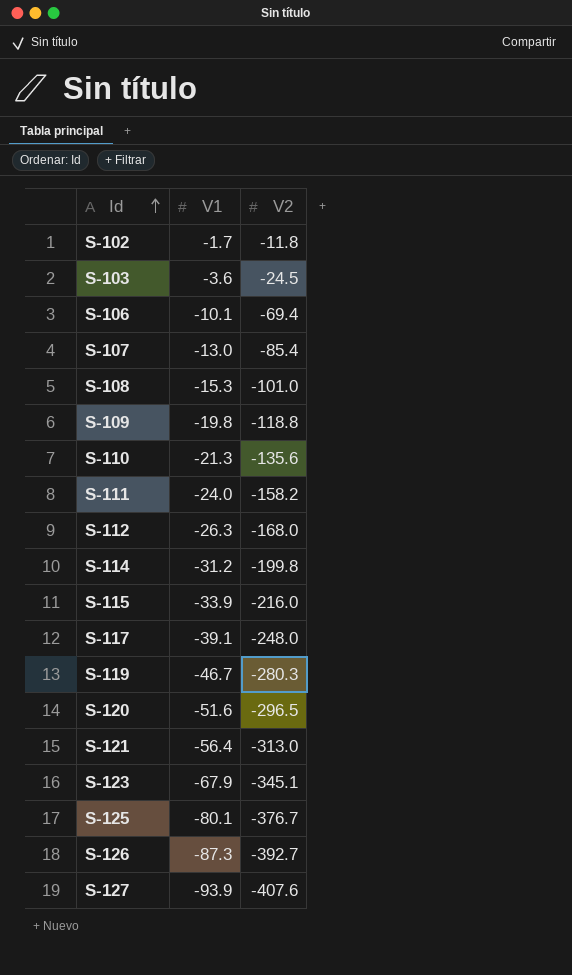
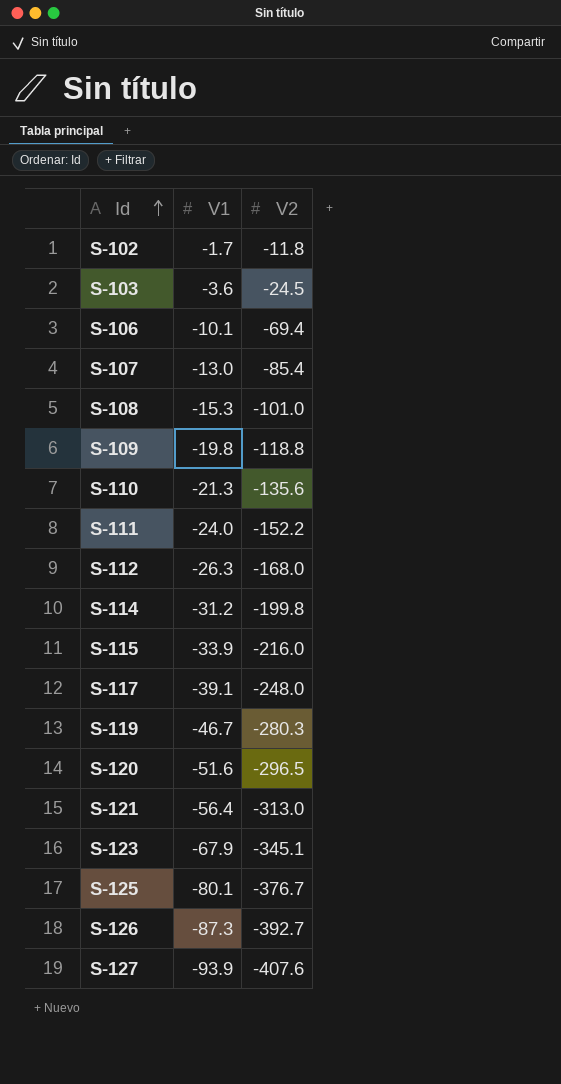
S-111 | V2: -158.2 -> -152.2

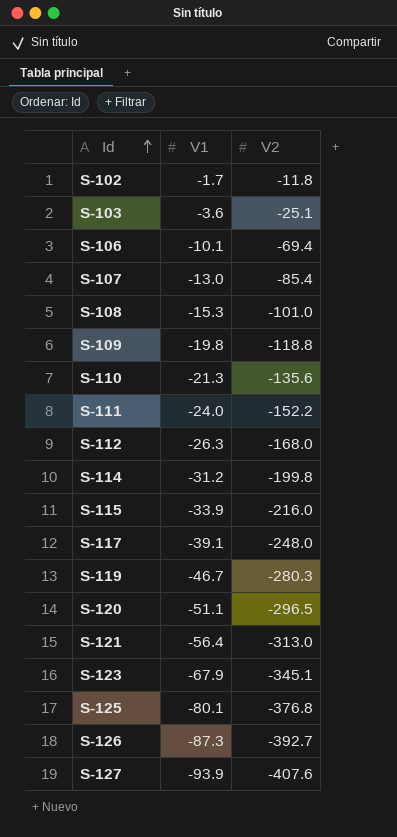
S-103 | V2: -24.5 -> -25.1
S-120 | V1: -51.6 -> -51.1
S-125 | V2: -376.7 -> -376.8

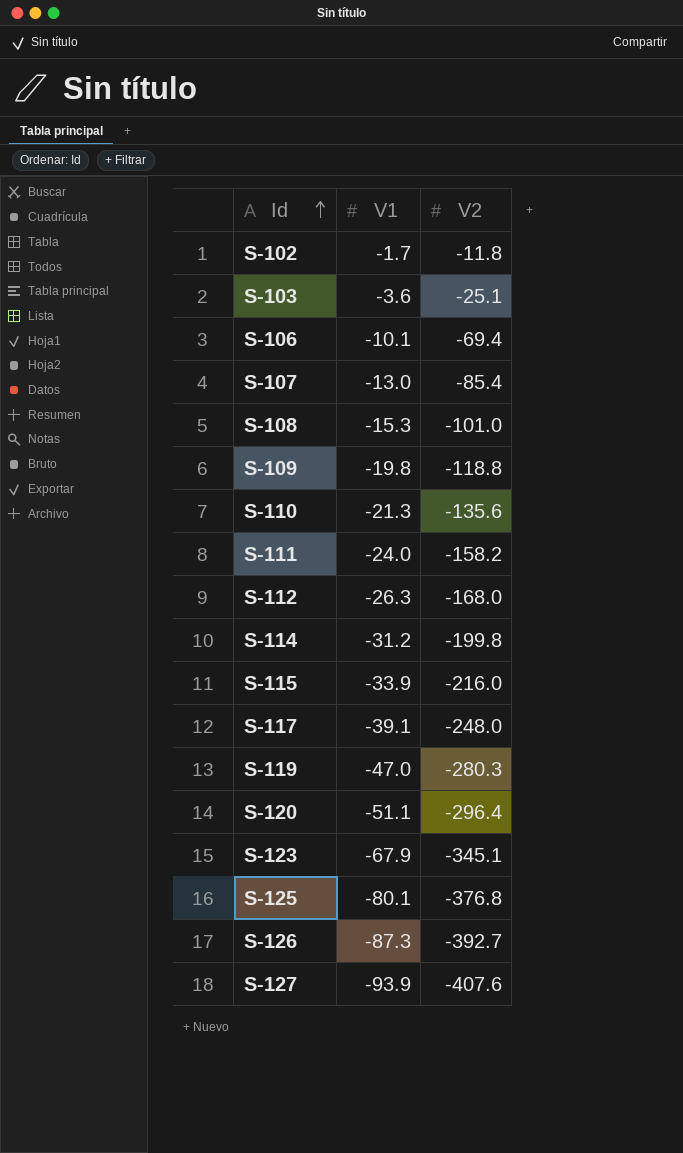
row S-121: -56.4 | -313.0 -> none
S-111 | V2: -152.2 -> -158.2
S-119 | V1: -46.7 -> -47.0
S-120 | V2: -296.5 -> -296.4

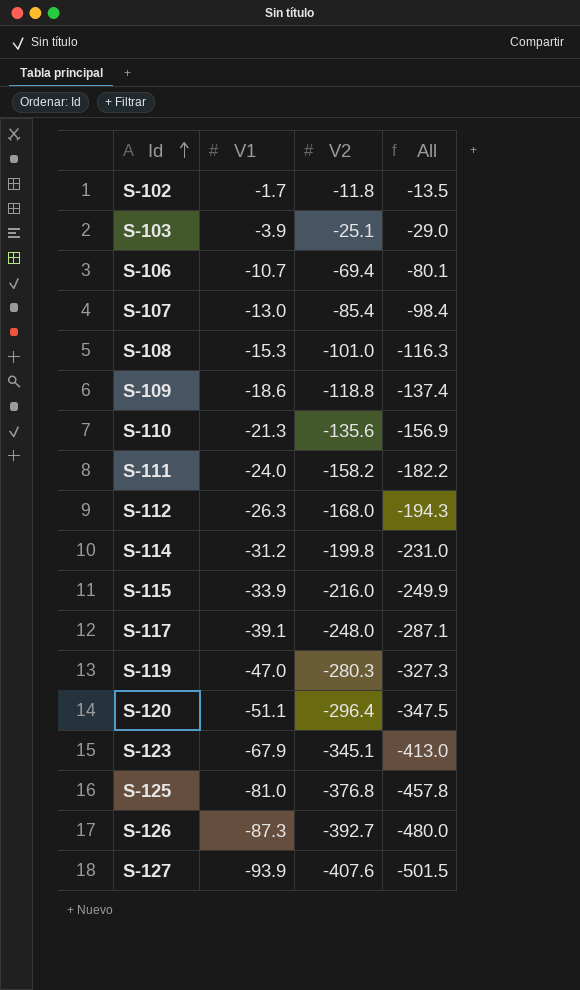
column All | formula: none -> [V1] + [V2]
S-103 | V1: -3.6 -> -3.9
S-106 | V1: -10.1 -> -10.7
S-109 | V1: -19.8 -> -18.6
S-125 | V1: -80.1 -> -81.0

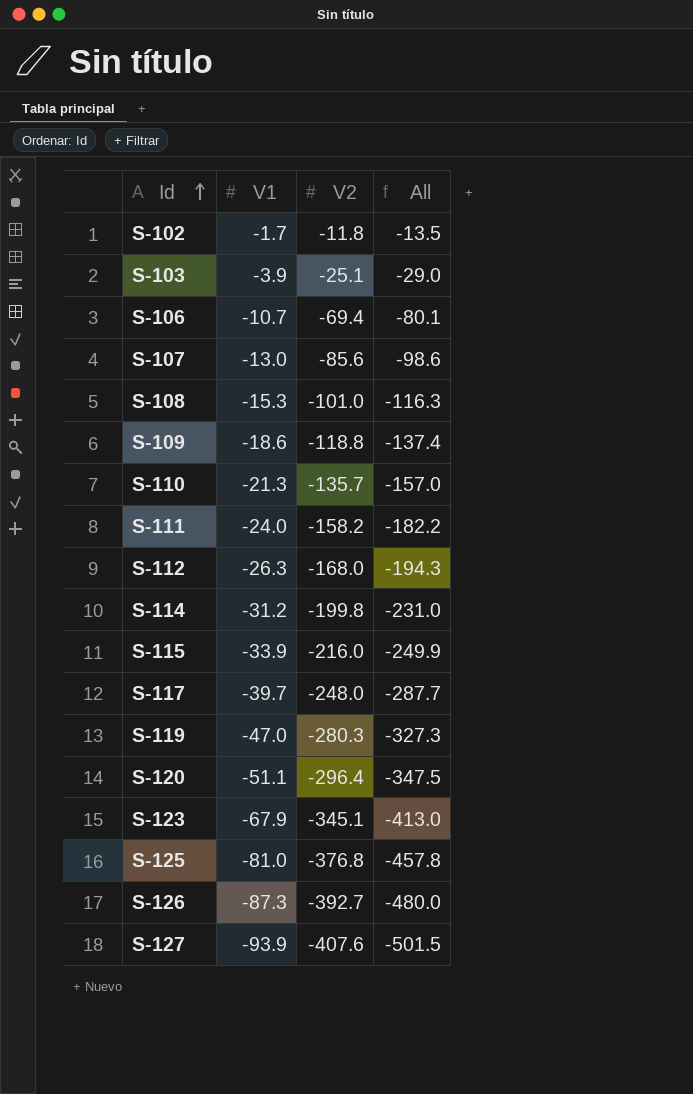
S-107 | V2: -85.4 -> -85.6
S-107 | All: -98.4 -> -98.6
S-110 | V2: -135.6 -> -135.7
S-110 | All: -156.9 -> -157.0
S-117 | V1: -39.1 -> -39.7
S-117 | All: -287.1 -> -287.7

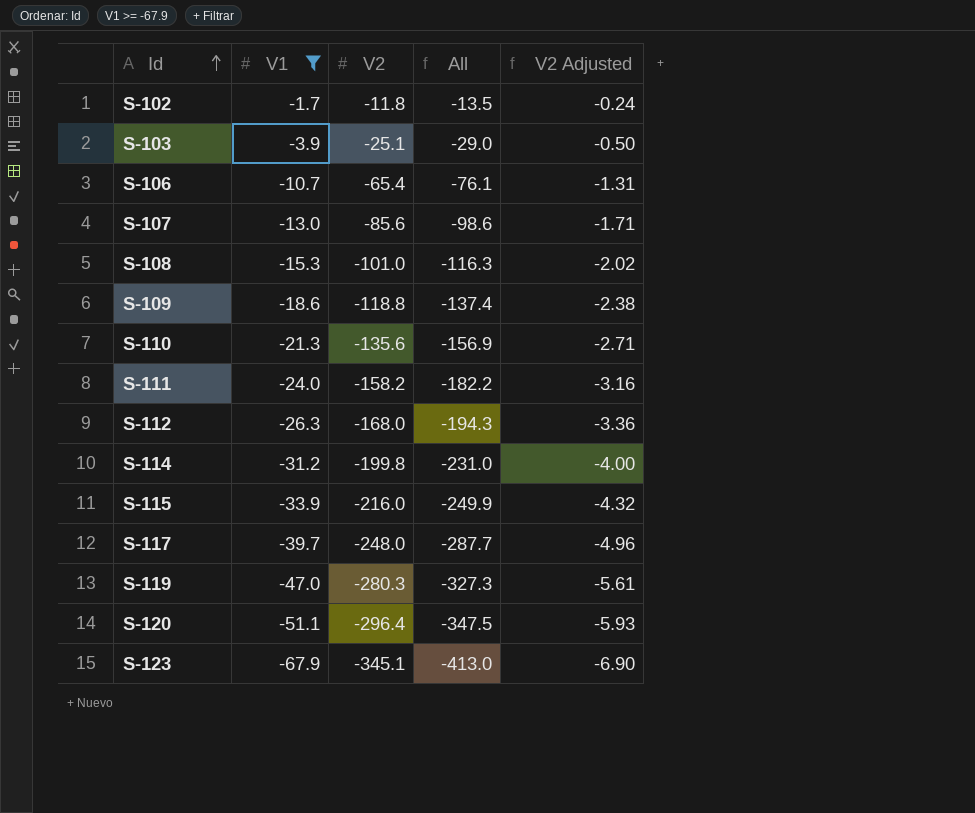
filter: none -> V1 >= -67.9
column V2 Adjusted | formula: none -> [V2] * 0.02
S-106 | V2: -69.4 -> -65.4
S-106 | All: -80.1 -> -76.1
S-110 | V2: -135.7 -> -135.6
S-110 | All: -157.0 -> -156.9

